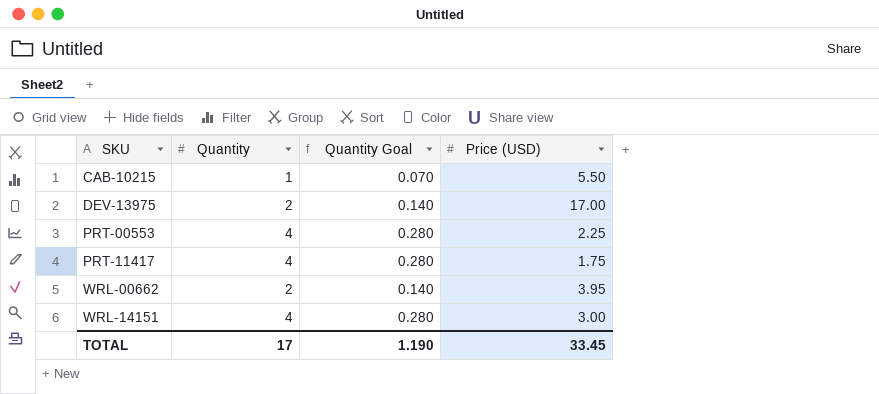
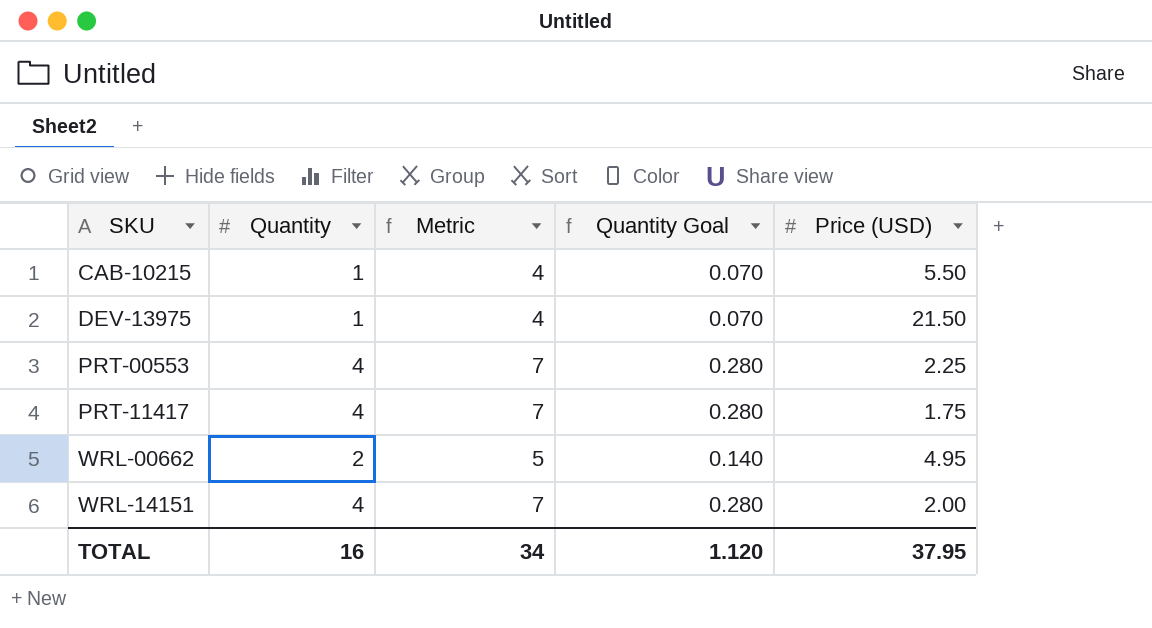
column Metric | formula: none -> [Quantity] + 3
DEV-13975 | Quantity: 2 -> 1
DEV-13975 | Quantity Goal: 0.140 -> 0.070
DEV-13975 | Price (USD): 17.00 -> 21.50
WRL-00662 | Price (USD): 3.95 -> 4.95
WRL-14151 | Price (USD): 3.00 -> 2.00
TOTAL | Quantity: 17 -> 16
TOTAL | Quantity Goal: 1.190 -> 1.120
TOTAL | Price (USD): 33.45 -> 37.95

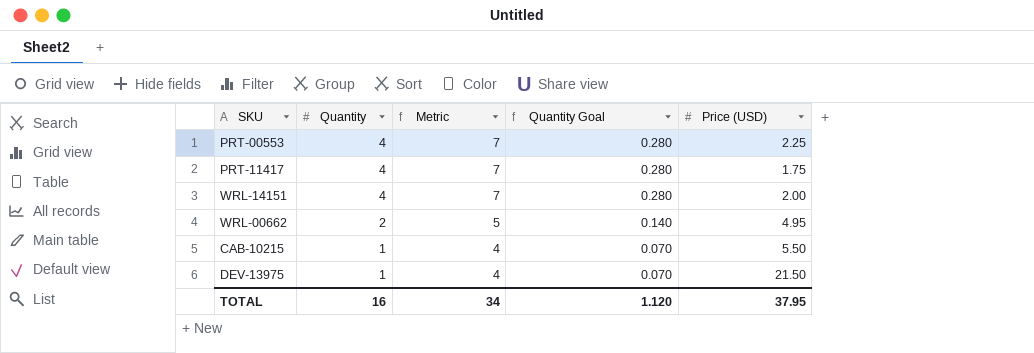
row order: SKU ascending -> Quantity descending

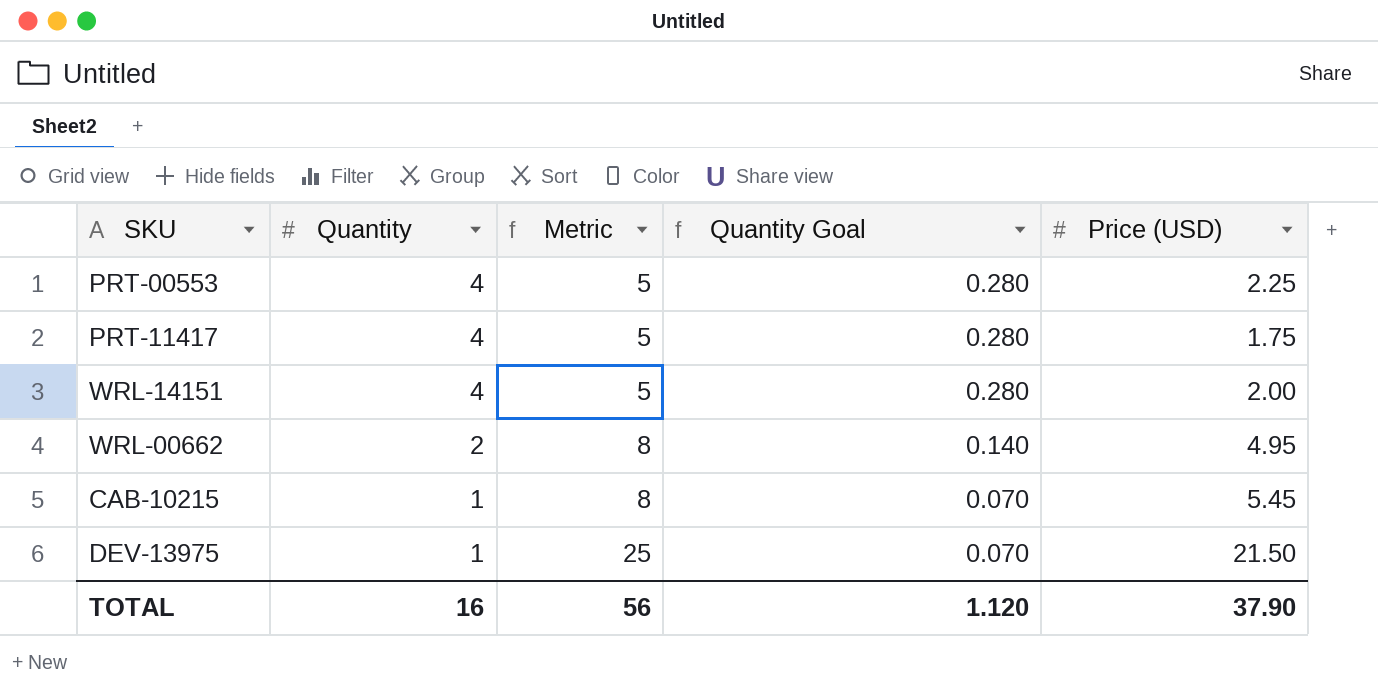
column Metric | formula: [Quantity] + 3 -> [Price (USD)] + 3
CAB-10215 | Price (USD): 5.50 -> 5.45
TOTAL | Metric: 34 -> 56
TOTAL | Price (USD): 37.95 -> 37.90

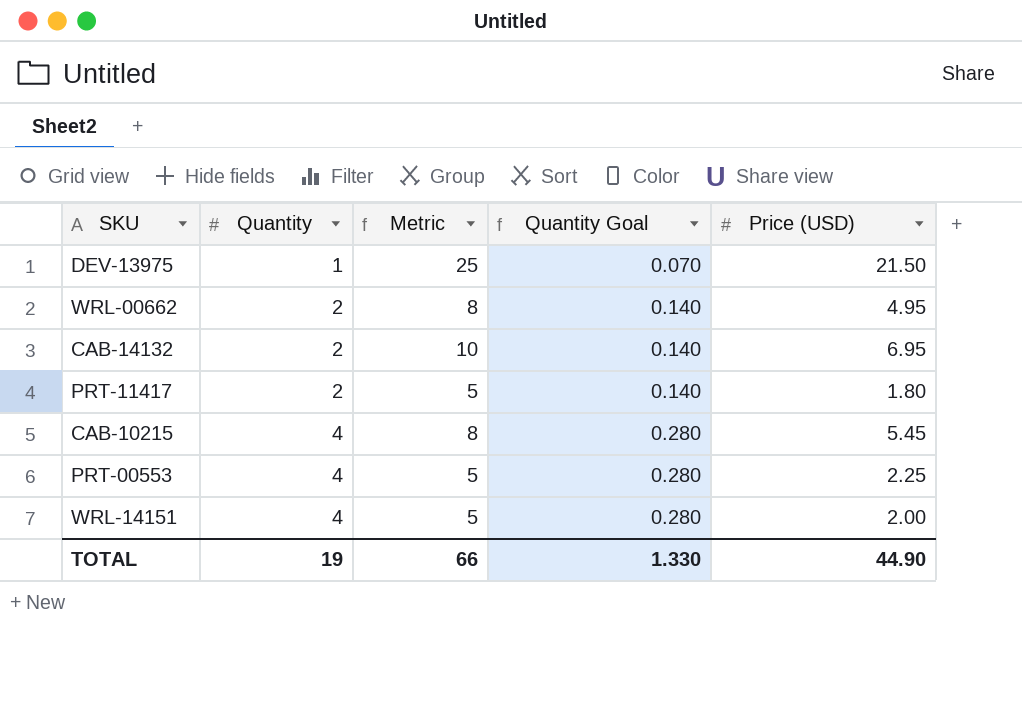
row order: Quantity descending -> Quantity ascending
row CAB-14132: none -> 2 | 10 | 0.140 | 6.95
PRT-11417 | Quantity: 4 -> 2
PRT-11417 | Quantity Goal: 0.280 -> 0.140
PRT-11417 | Price (USD): 1.75 -> 1.80
CAB-10215 | Quantity: 1 -> 4
CAB-10215 | Quantity Goal: 0.070 -> 0.280
TOTAL | Quantity: 16 -> 19
TOTAL | Metric: 56 -> 66
TOTAL | Quantity Goal: 1.120 -> 1.330
TOTAL | Price (USD): 37.90 -> 44.90

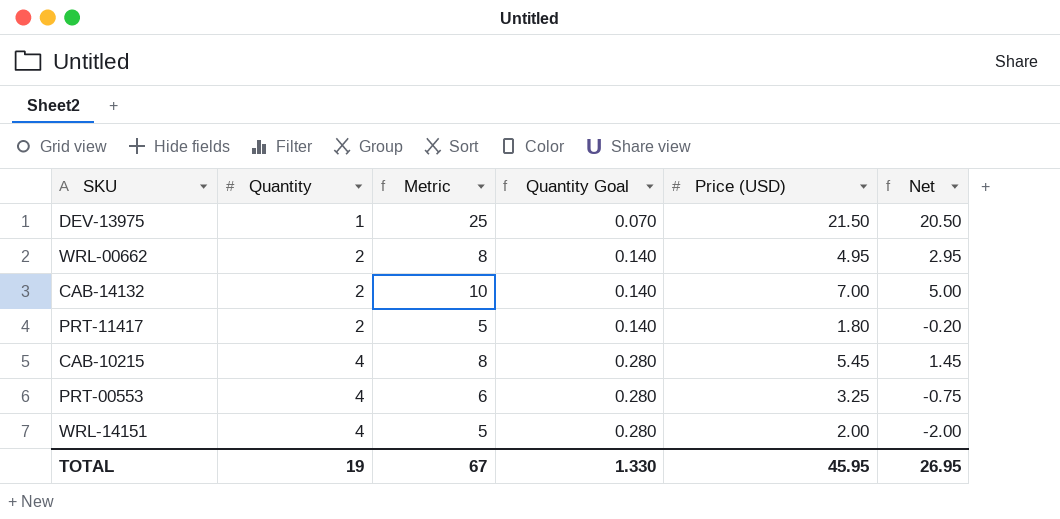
column Net | formula: none -> [Price (USD)] - [Quantity]
CAB-14132 | Price (USD): 6.95 -> 7.00
PRT-00553 | Metric: 5 -> 6
PRT-00553 | Price (USD): 2.25 -> 3.25
TOTAL | Metric: 66 -> 67
TOTAL | Price (USD): 44.90 -> 45.95

